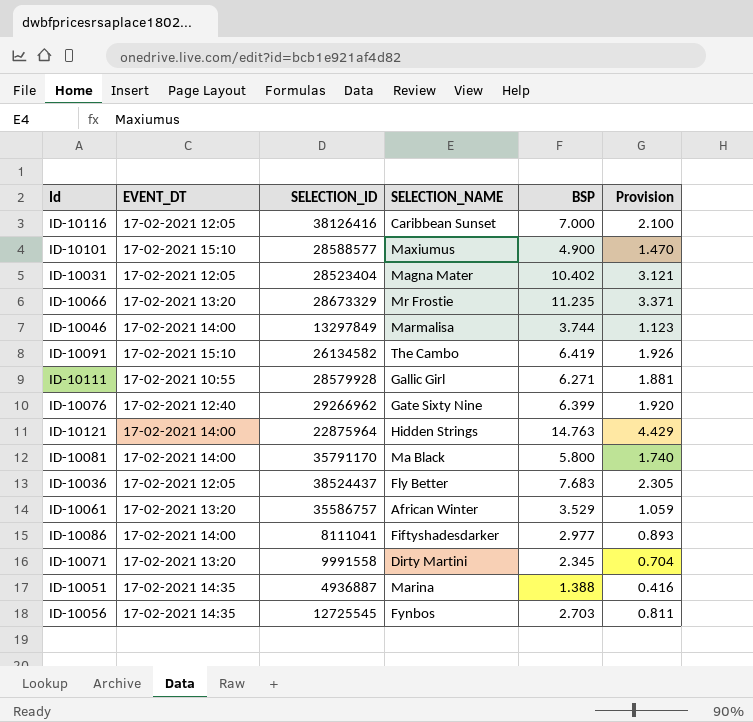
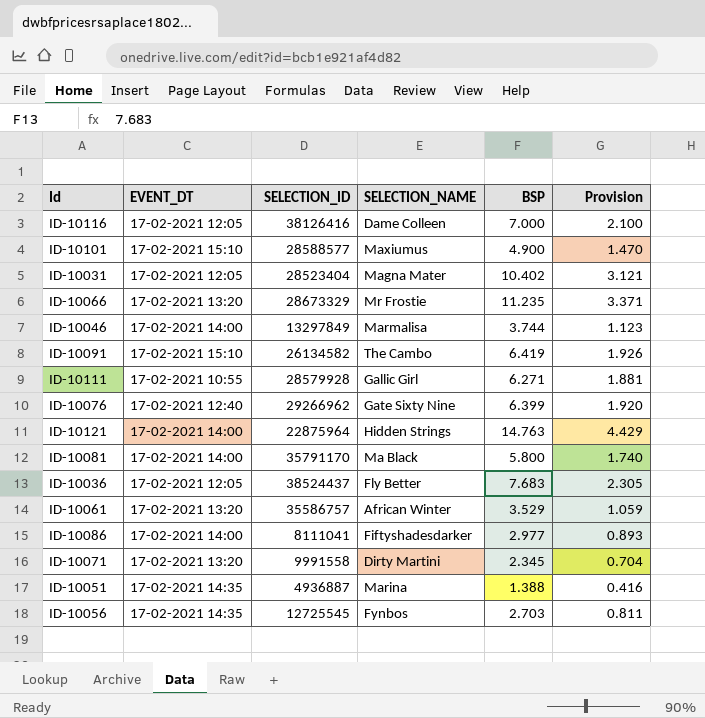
ID-10116 | SELECTION_NAME: Caribbean Sunset -> Dame Colleen

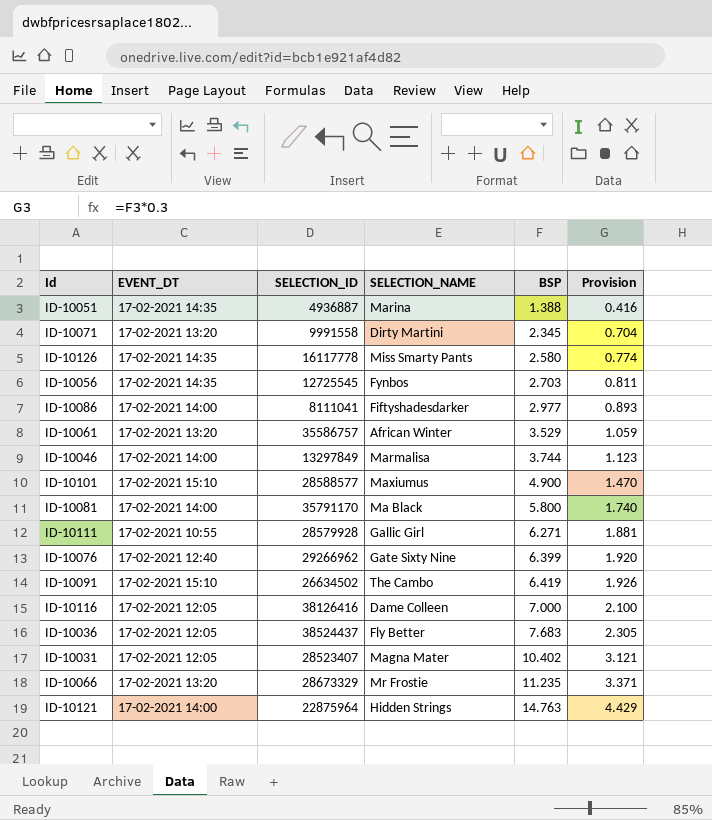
row order: none -> BSP ascending
row ID-10126: none -> 17-02-2021 14:35 | 16117778 | Miss Smarty Pants | 2.580 | 0.774
ID-10091 | SELECTION_ID: 26134582 -> 26634502
ID-10031 | SELECTION_ID: 28523404 -> 28523407

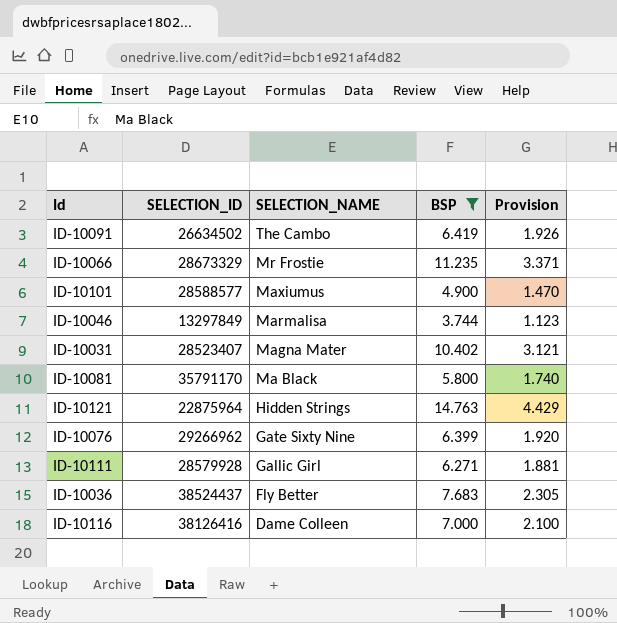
filter: none -> BSP >= 3.744
row order: BSP ascending -> SELECTION_NAME descending
column EVENT_DT | position: 2 -> none

